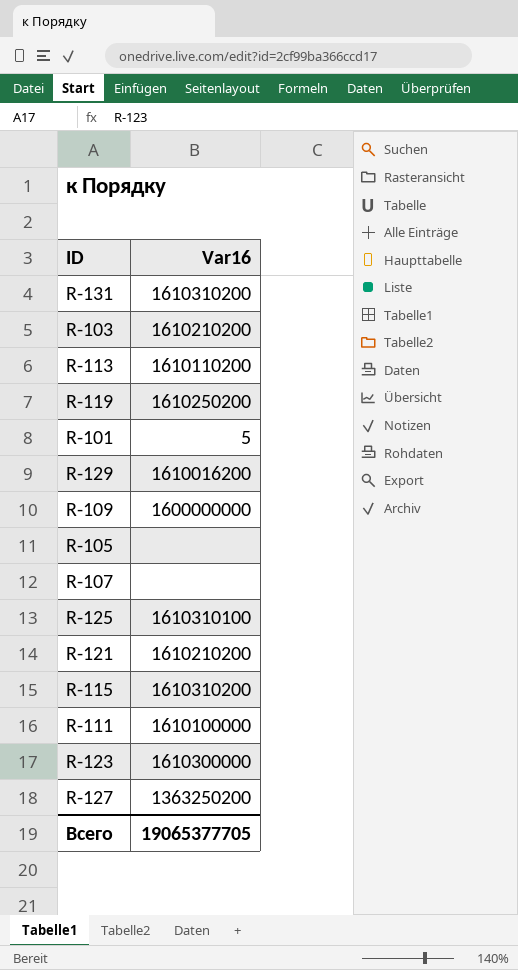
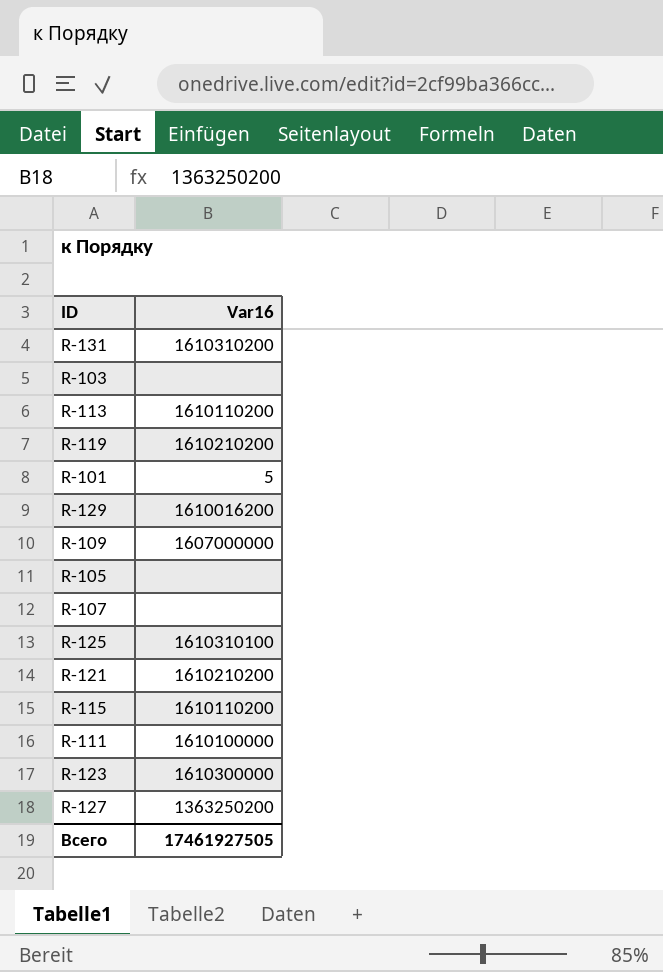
R-103 | Var16: 1610210200 -> none
R-119 | Var16: 1610250200 -> 1610210200
R-109 | Var16: 1600000000 -> 1607000000
R-115 | Var16: 1610310200 -> 1610110200
Всего | Var16: 19065377705 -> 17461927505

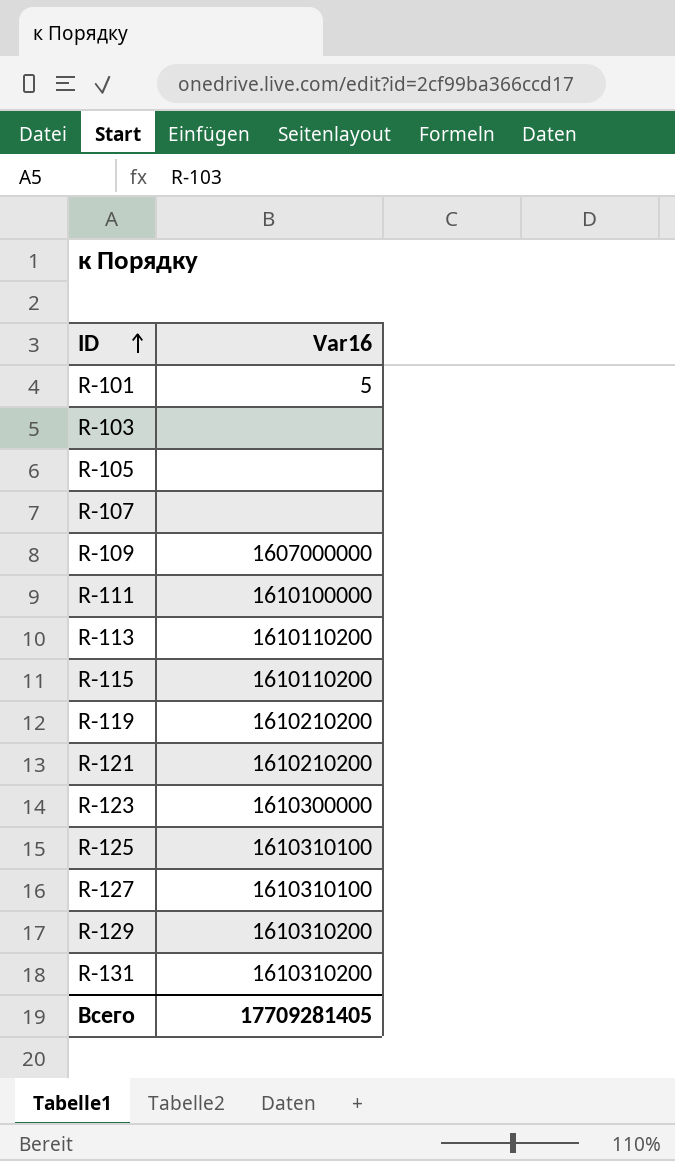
row order: none -> ID ascending
R-127 | Var16: 1363250200 -> 1610310100
R-129 | Var16: 1610016200 -> 1610310200
Всего | Var16: 17461927505 -> 17709281405

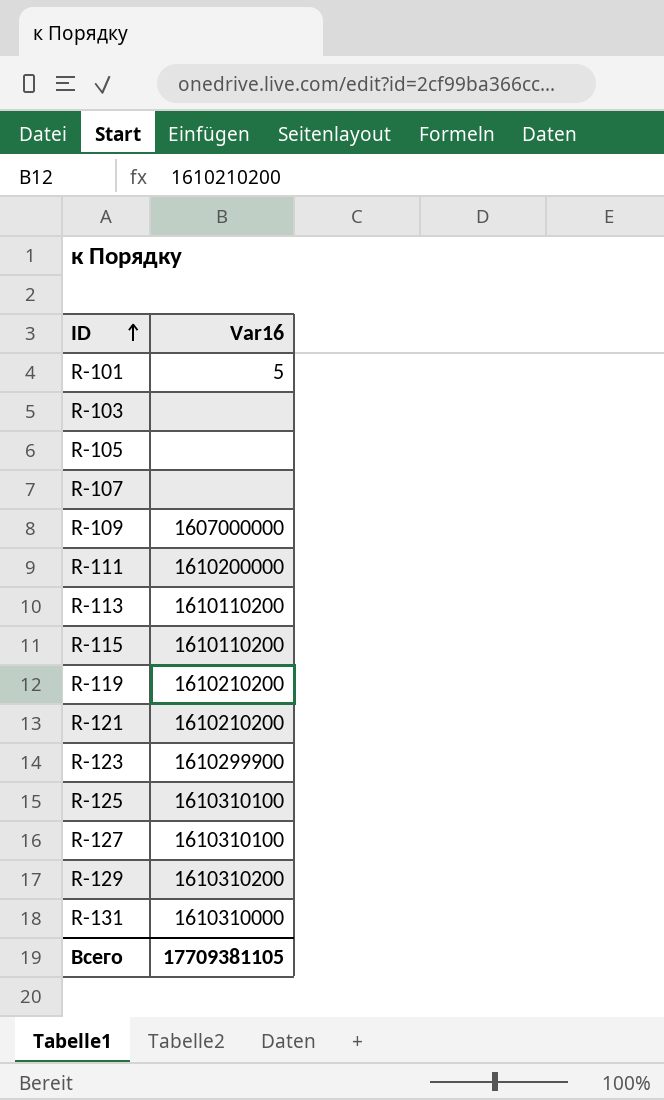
R-111 | Var16: 1610100000 -> 1610200000
R-123 | Var16: 1610300000 -> 1610299900
R-131 | Var16: 1610310200 -> 1610310000
Всего | Var16: 17709281405 -> 17709381105

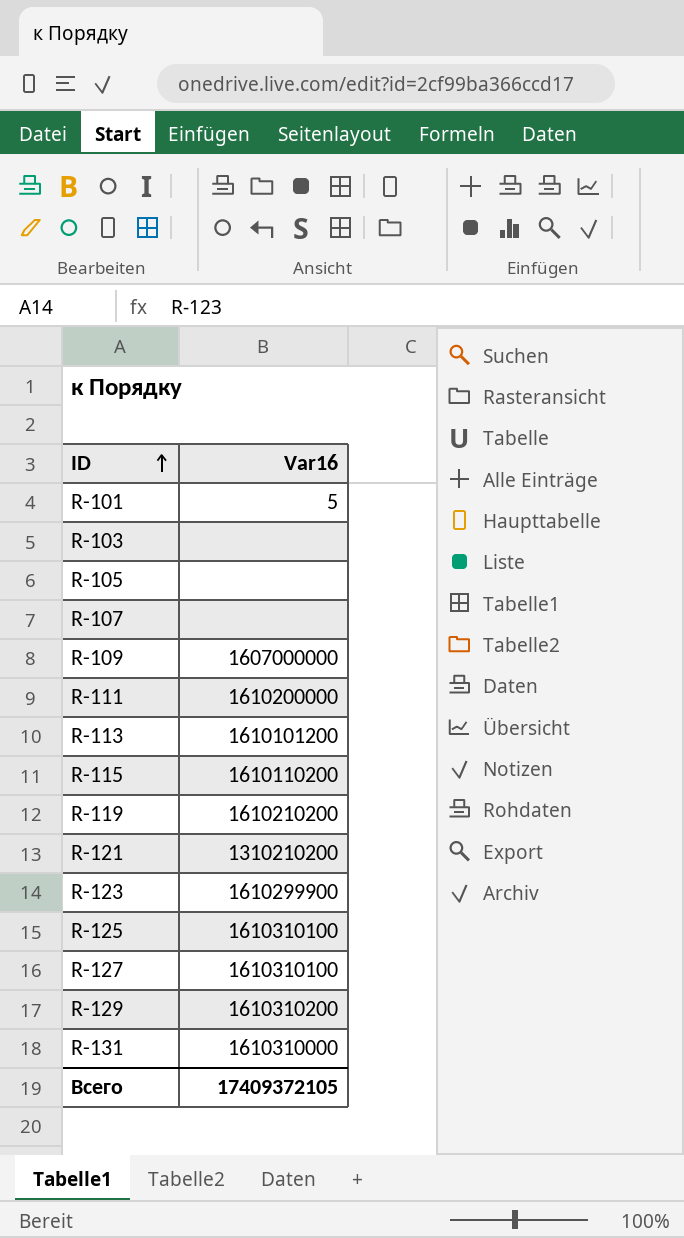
R-113 | Var16: 1610110200 -> 1610101200
R-121 | Var16: 1610210200 -> 1310210200
Всего | Var16: 17709381105 -> 17409372105

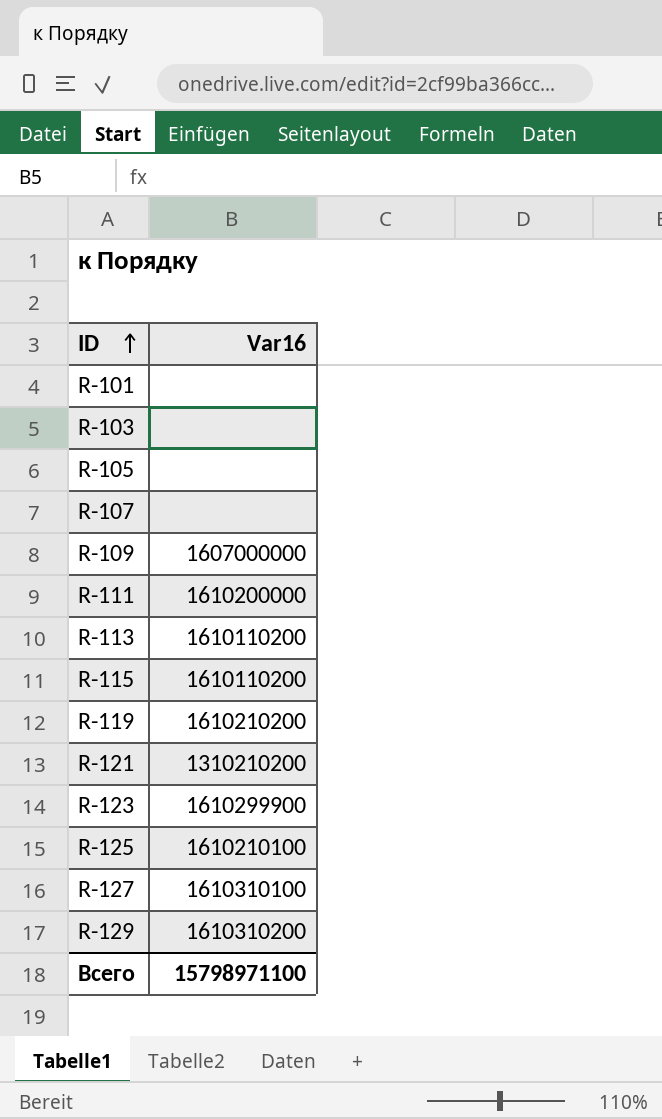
row R-131: 1610310000 -> none
R-101 | Var16: 5 -> none
R-113 | Var16: 1610101200 -> 1610110200
R-125 | Var16: 1610310100 -> 1610210100
Всего | Var16: 17409372105 -> 15798971100

